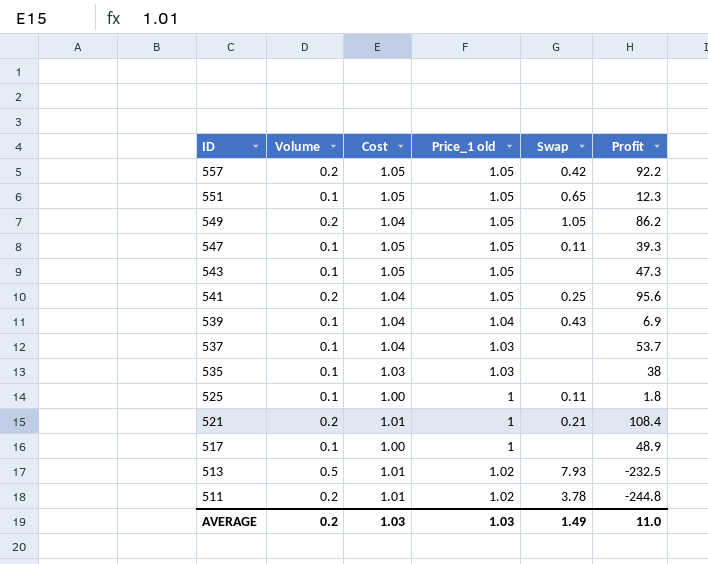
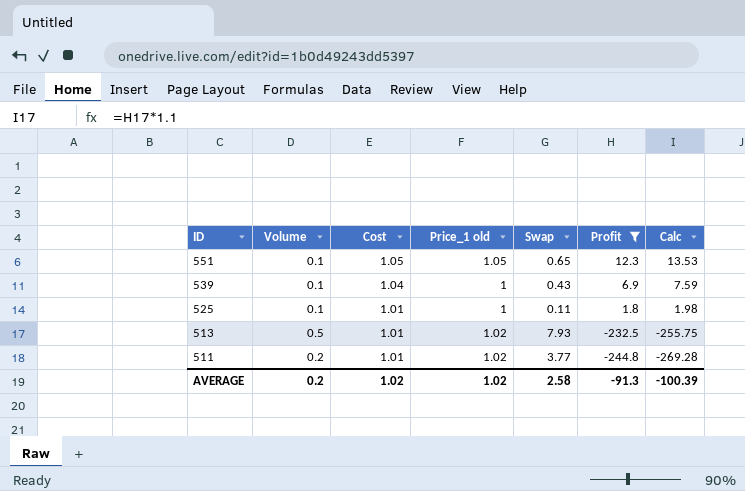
filter: none -> Profit <= 12.3
column Calc | formula: none -> [Profit] * 1.1
539 | Price_1 old: 1.04 -> 1
525 | Cost: 1.00 -> 1.01
511 | Swap: 3.78 -> 3.77
AVERAGE | Cost: 1.03 -> 1.02
AVERAGE | Price_1 old: 1.03 -> 1.02
AVERAGE | Swap: 1.49 -> 2.58
AVERAGE | Profit: 11.0 -> -91.3

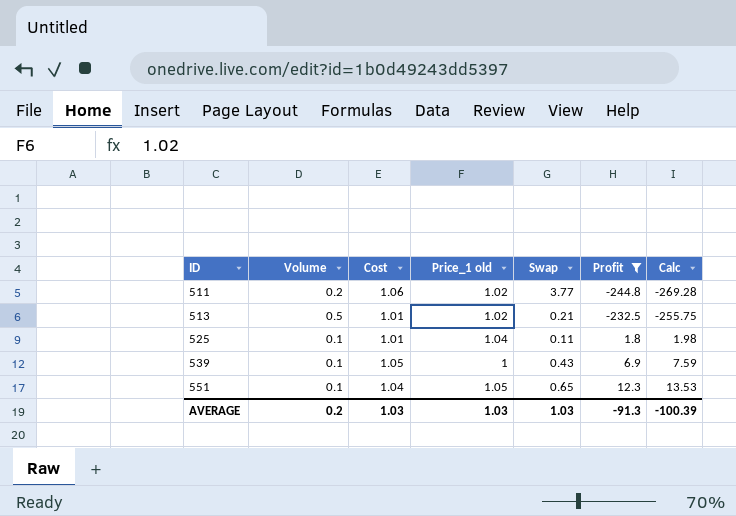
row order: ID descending -> ID ascending
511 | Cost: 1.01 -> 1.06
513 | Swap: 7.93 -> 0.21
525 | Price_1 old: 1 -> 1.04
539 | Cost: 1.04 -> 1.05
551 | Cost: 1.05 -> 1.04
AVERAGE | Cost: 1.02 -> 1.03
AVERAGE | Price_1 old: 1.02 -> 1.03
AVERAGE | Swap: 2.58 -> 1.03

